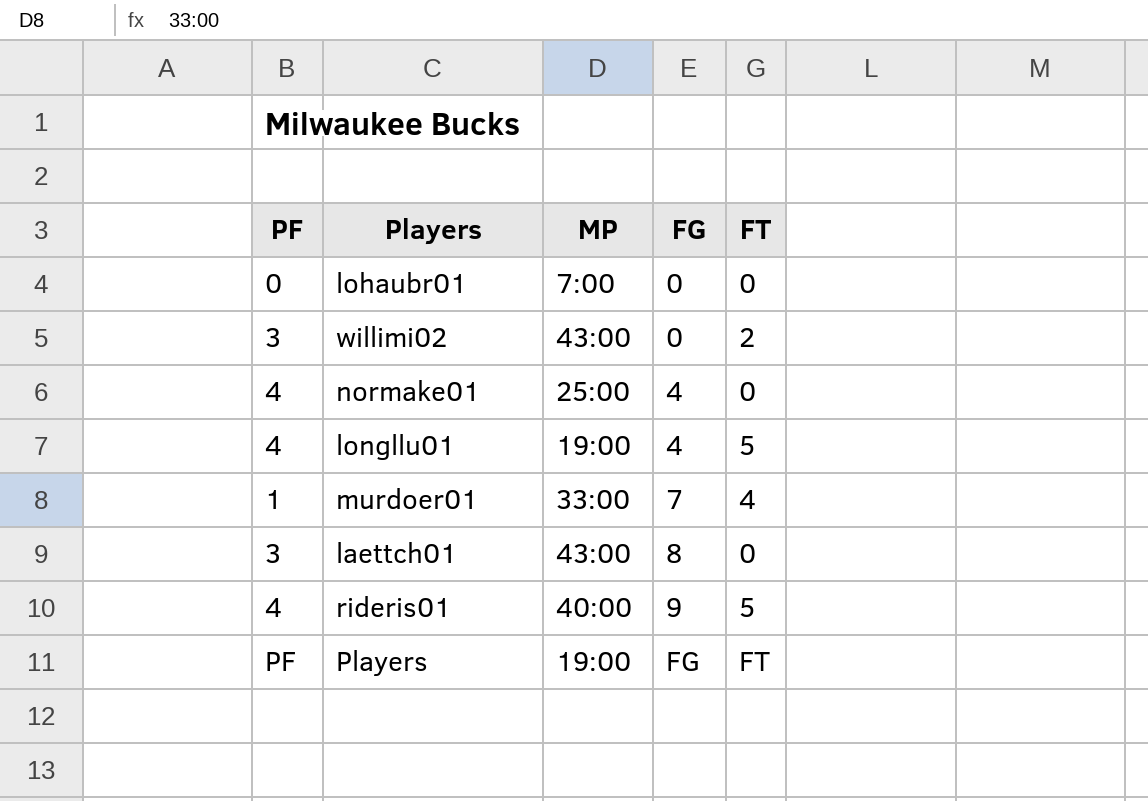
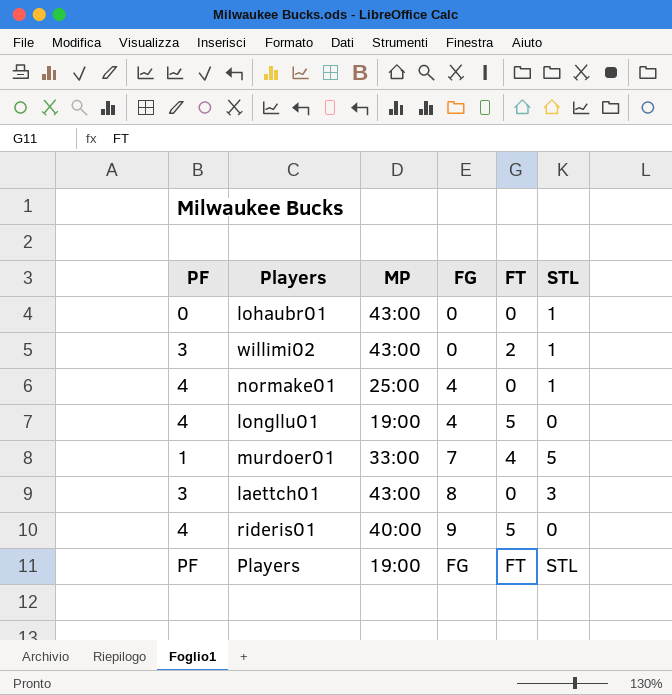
column STL | position: none -> 6
lohaubr01 | MP: 7:00 -> 43:00

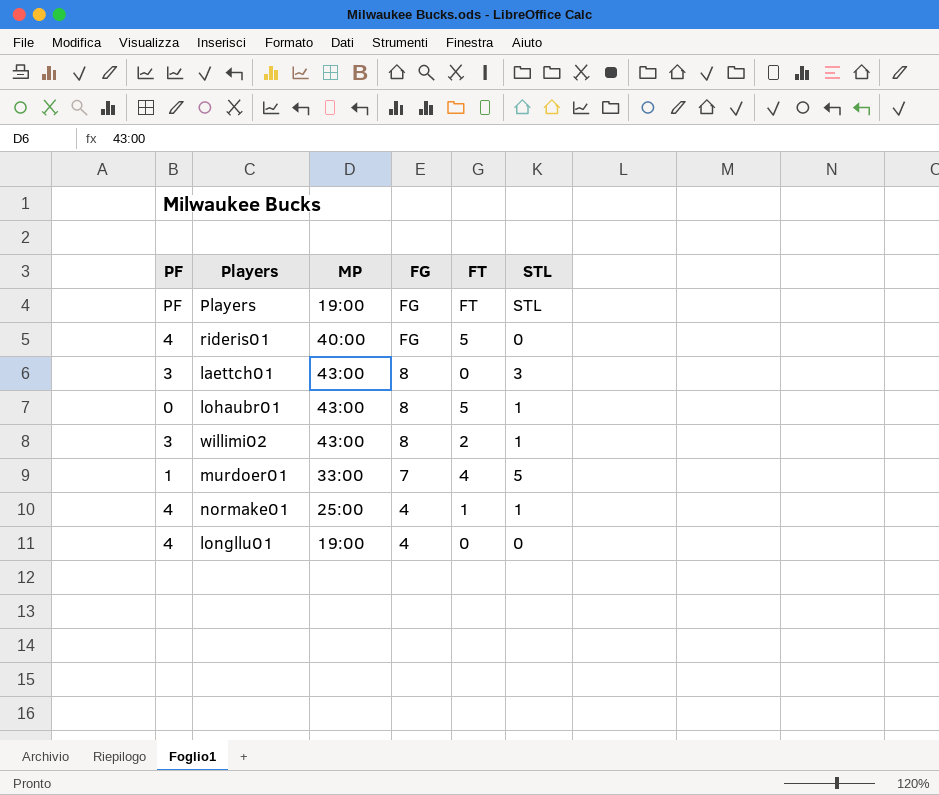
row order: FG ascending -> FG descending
rideris01 | FG: 9 -> FG
lohaubr01 | FG: 0 -> 8
lohaubr01 | FT: 0 -> 5
willimi02 | FG: 0 -> 8
normake01 | FT: 0 -> 1
longllu01 | FT: 5 -> 0

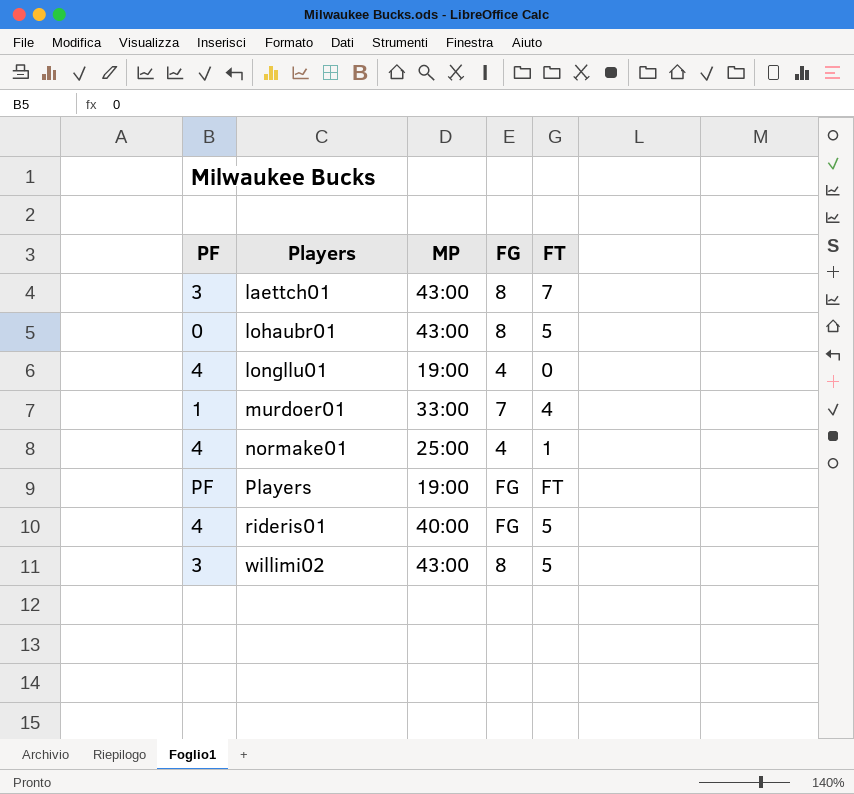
row order: FG descending -> Players ascending
column STL | position: 6 -> none
laettch01 | FT: 0 -> 7
willimi02 | FT: 2 -> 5

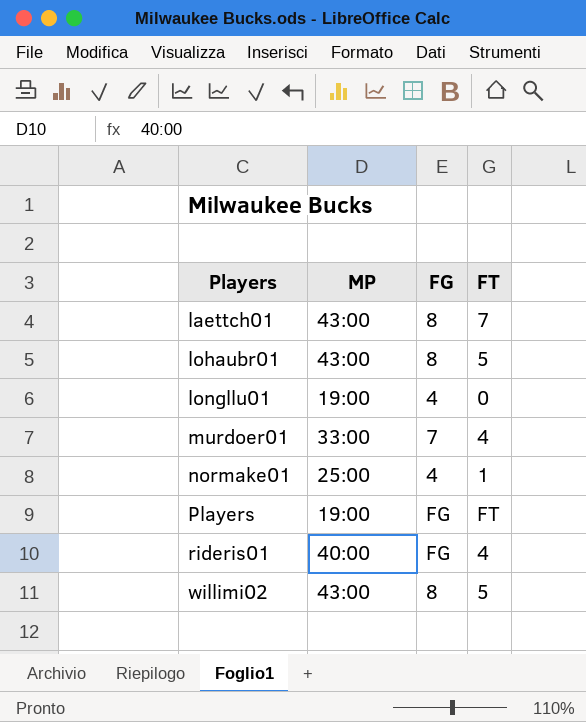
column PF | position: 1 -> none
rideris01 | FT: 5 -> 4

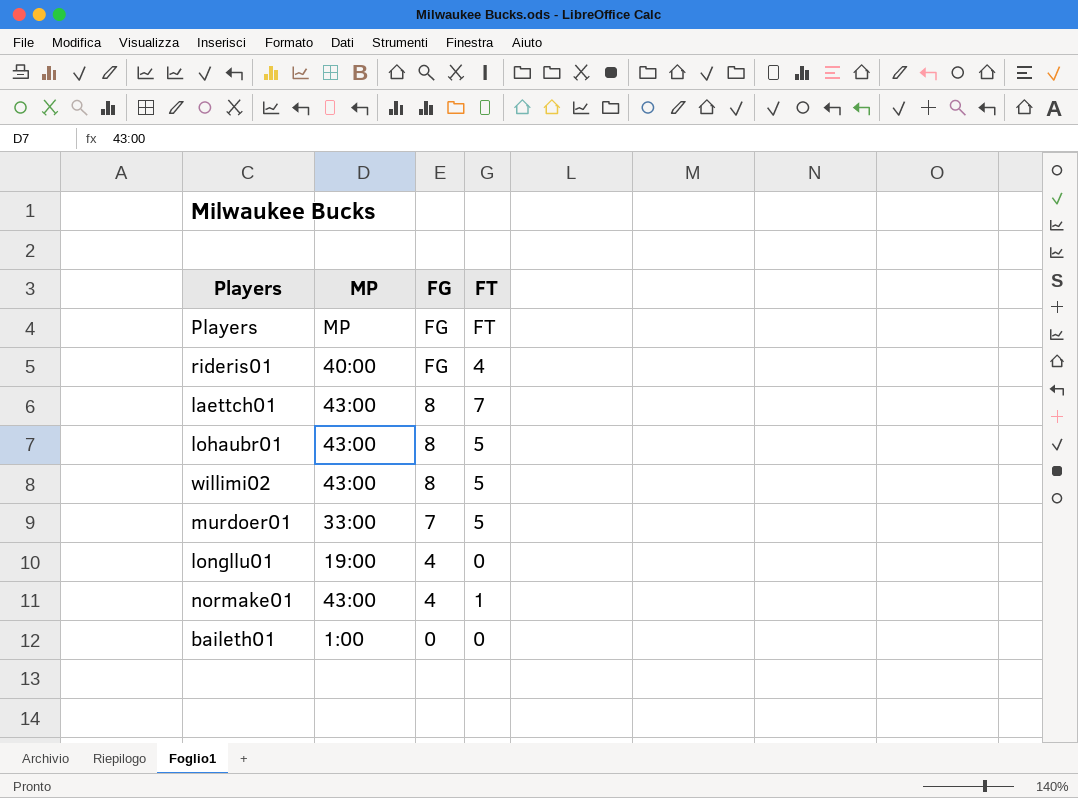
row order: Players ascending -> FG descending
Players | MP: 19:00 -> MP
murdoer01 | FT: 4 -> 5
normake01 | MP: 25:00 -> 43:00
row baileth01: none -> 1:00 | 0 | 0

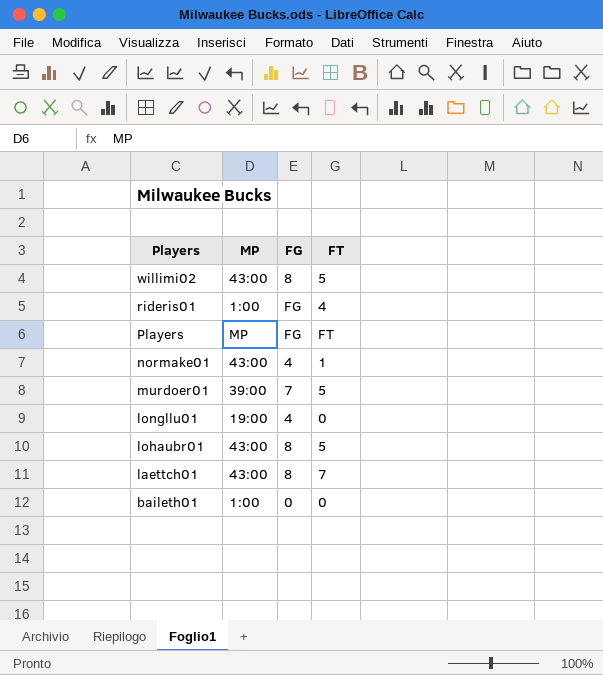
row order: FG descending -> Players descending
rideris01 | MP: 40:00 -> 1:00
murdoer01 | MP: 33:00 -> 39:00

